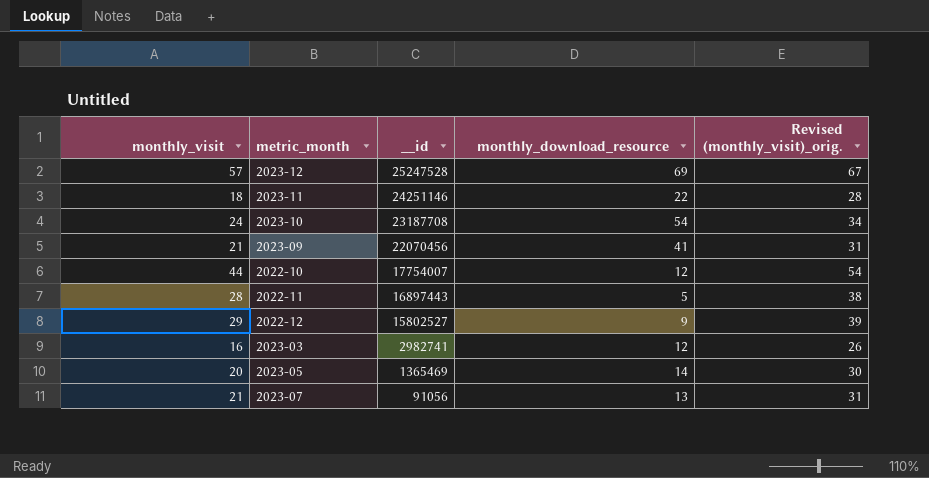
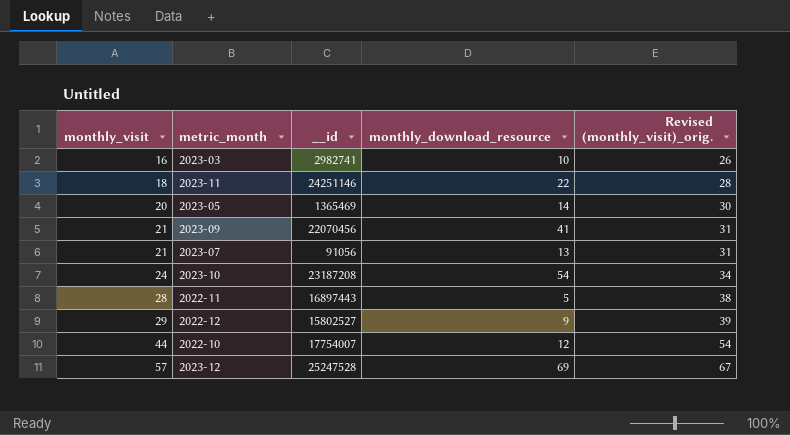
row order: __id descending -> monthly_visit ascending
2023-03 | monthly_download_resource: 12 -> 10
2023-10 | __id: 23187708 -> 23187208

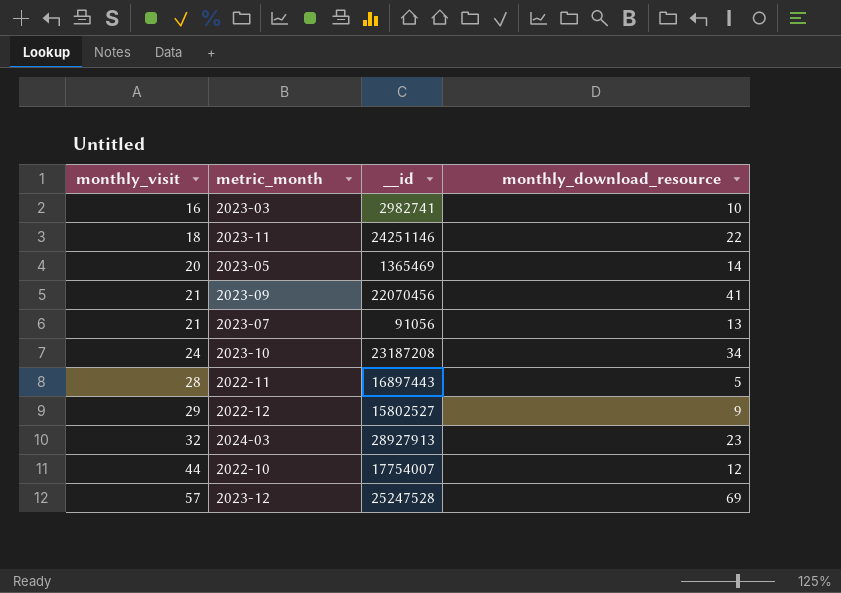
column Revised (monthly_visit)_orig. | formula: [monthly_visit] + 10 -> none
2023-10 | monthly_download_resource: 54 -> 34
row 2024-03: none -> 32 | 28927913 | 23

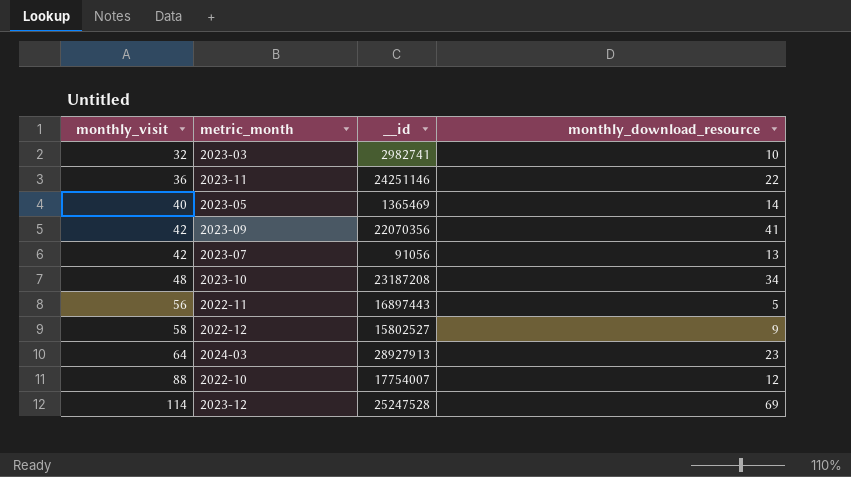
2023-03 | monthly_visit: 16 -> 32
2023-11 | monthly_visit: 18 -> 36
2023-05 | monthly_visit: 20 -> 40
2023-09 | monthly_visit: 21 -> 42
2023-09 | __id: 22070456 -> 22070356
2023-07 | monthly_visit: 21 -> 42
2023-10 | monthly_visit: 24 -> 48
2022-11 | monthly_visit: 28 -> 56
2022-12 | monthly_visit: 29 -> 58
2024-03 | monthly_visit: 32 -> 64
2022-10 | monthly_visit: 44 -> 88
2023-12 | monthly_visit: 57 -> 114

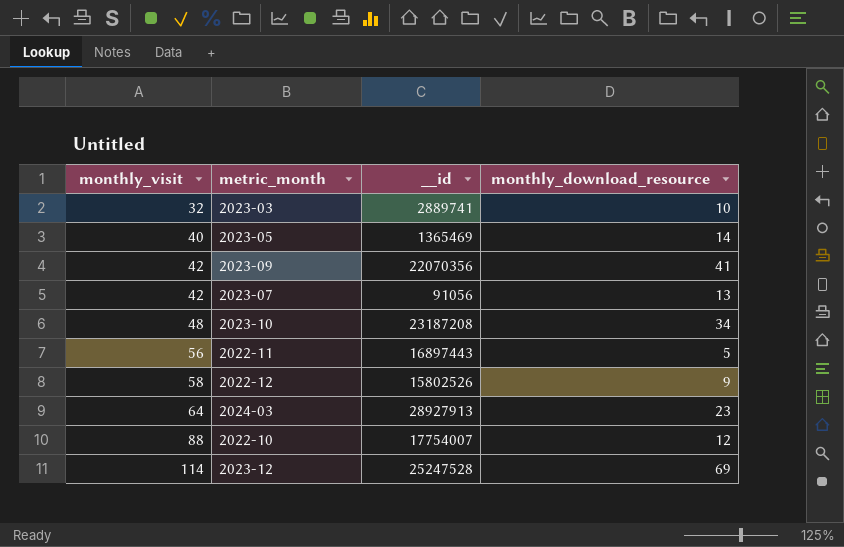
row 2023-11: 36 | 24251146 | 22 -> none
2023-03 | __id: 2982741 -> 2889741
2022-12 | __id: 15802527 -> 15802526

